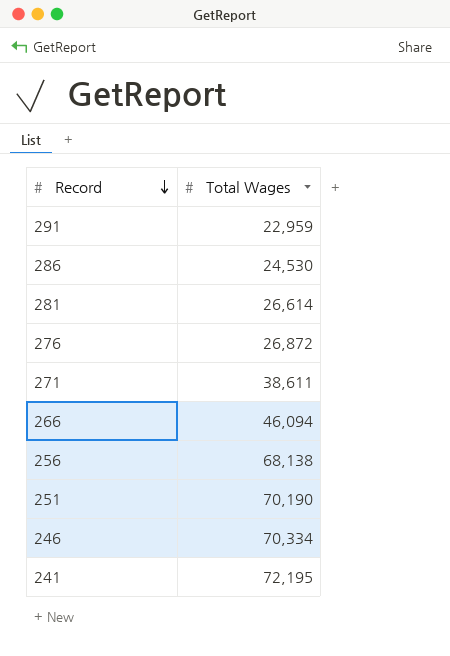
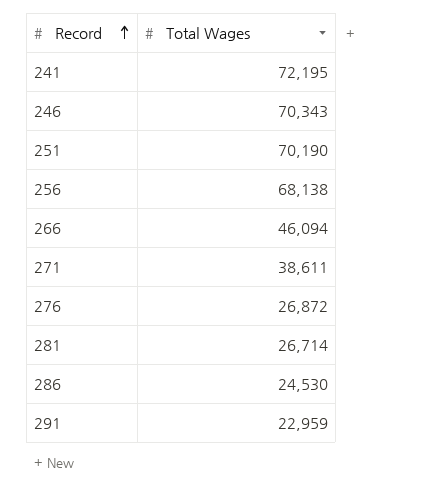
row order: Record descending -> Record ascending
246 | Total Wages: 70,334 -> 70,343
281 | Total Wages: 26,614 -> 26,714

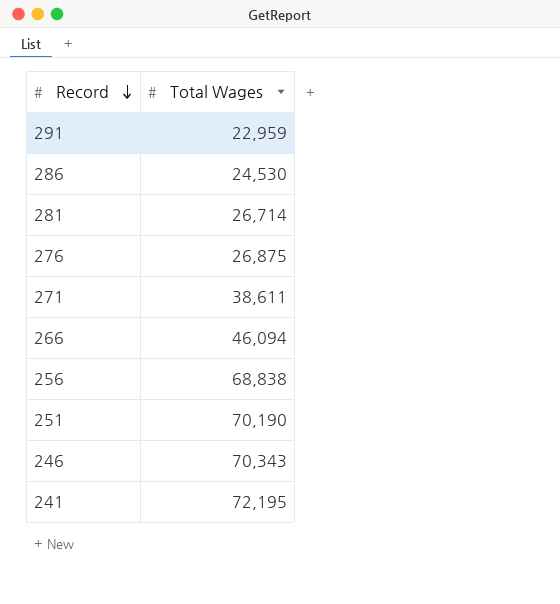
row order: Record ascending -> Record descending
276 | Total Wages: 26,872 -> 26,875
256 | Total Wages: 68,138 -> 68,838

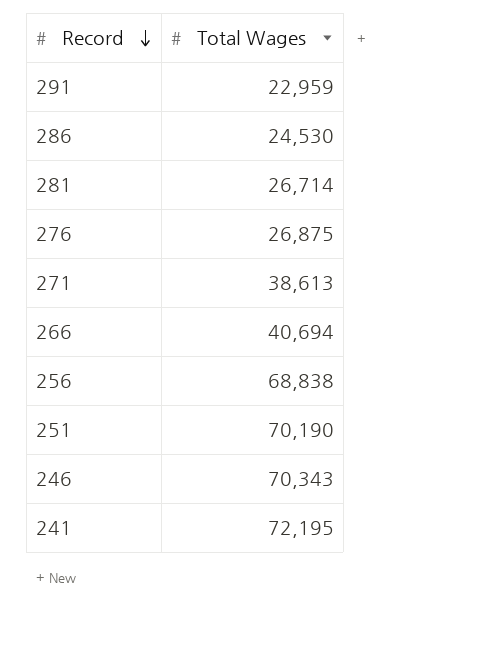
271 | Total Wages: 38,611 -> 38,613
266 | Total Wages: 46,094 -> 40,694

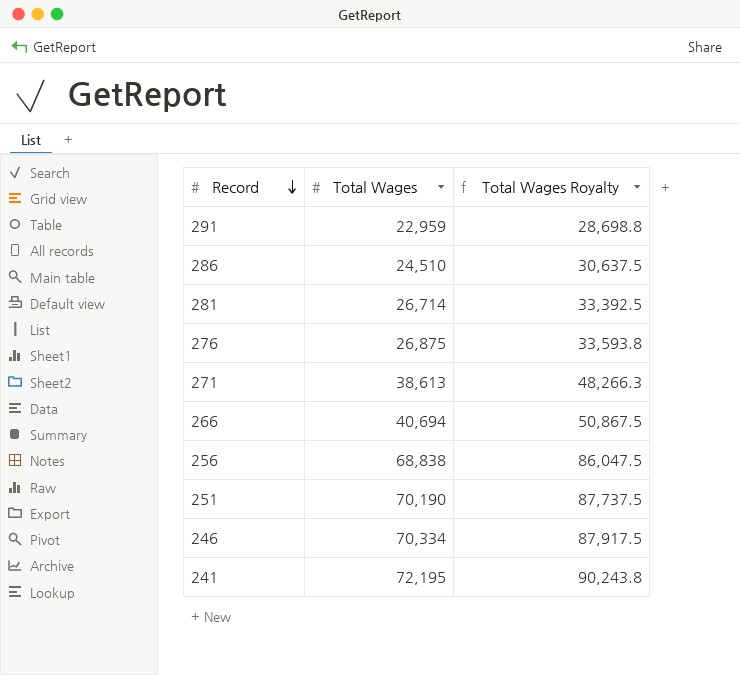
column Total Wages Royalty | formula: none -> [Total Wages] * 1.25
286 | Total Wages: 24,530 -> 24,510
246 | Total Wages: 70,343 -> 70,334

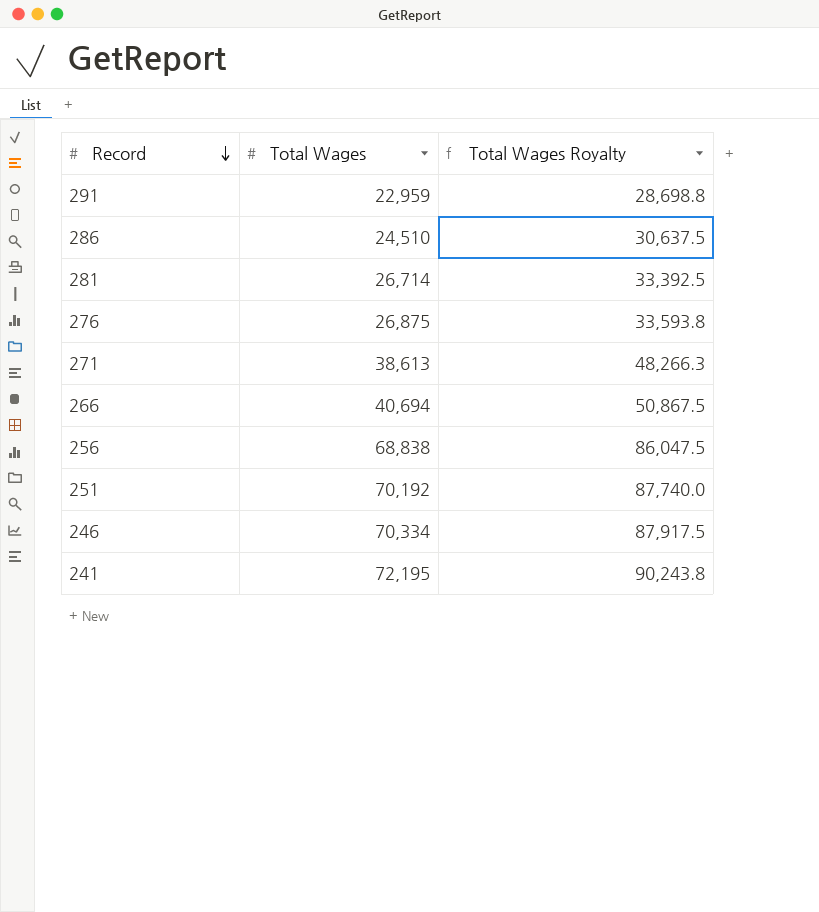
251 | Total Wages: 70,190 -> 70,192
251 | Total Wages Royalty: 87,737.5 -> 87,740.0

